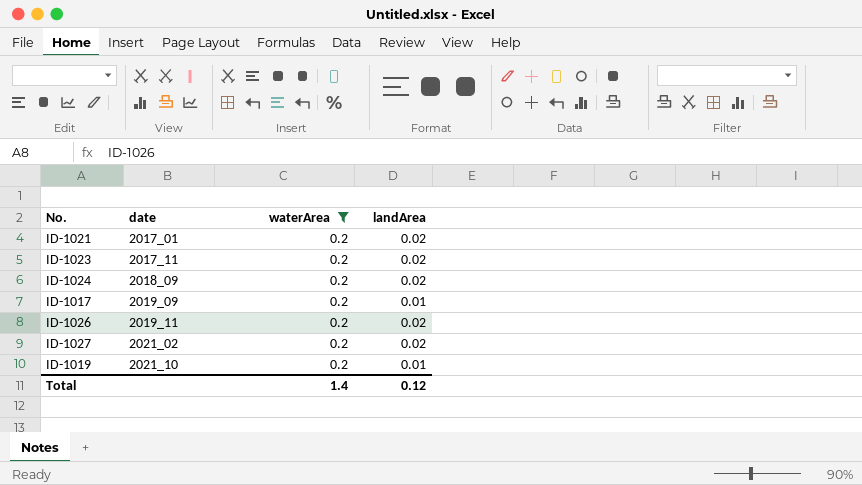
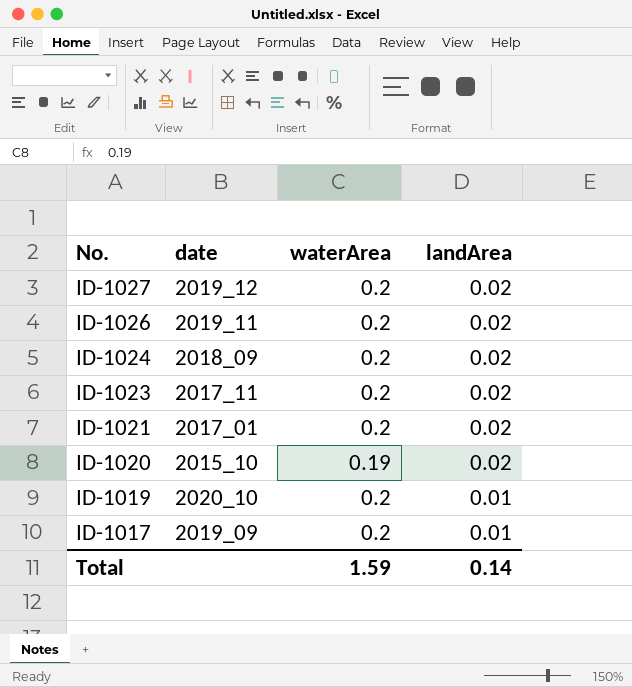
filter: waterArea = 0.2 -> none
row order: date ascending -> No. descending
ID-1027 | date: 2021_02 -> 2019_12
ID-1019 | date: 2021_10 -> 2020_10
Total | waterArea: 1.4 -> 1.59
Total | landArea: 0.12 -> 0.14

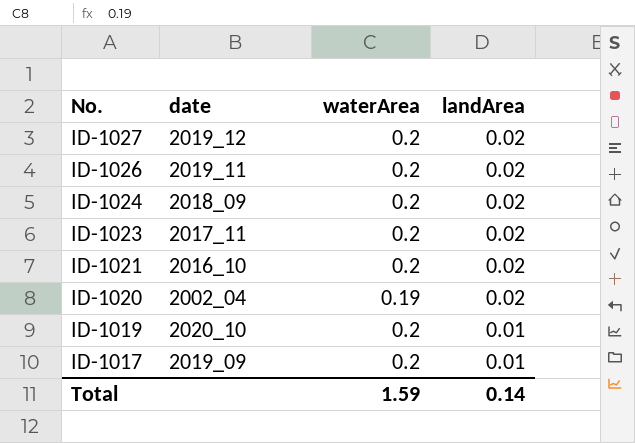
ID-1021 | date: 2017_01 -> 2016_10
ID-1020 | date: 2015_10 -> 2002_04

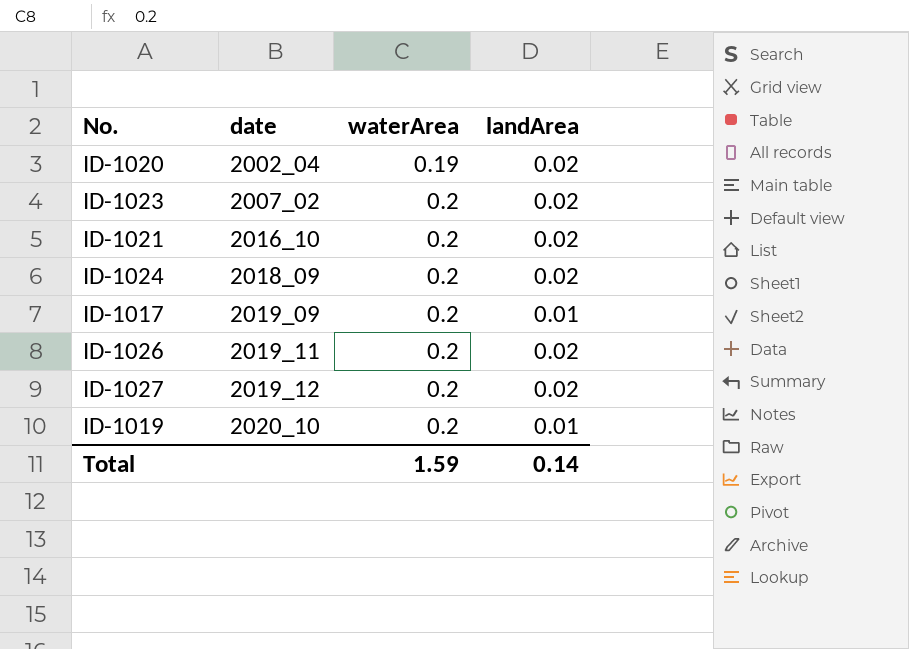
row order: No. descending -> date ascending
ID-1023 | date: 2017_11 -> 2007_02

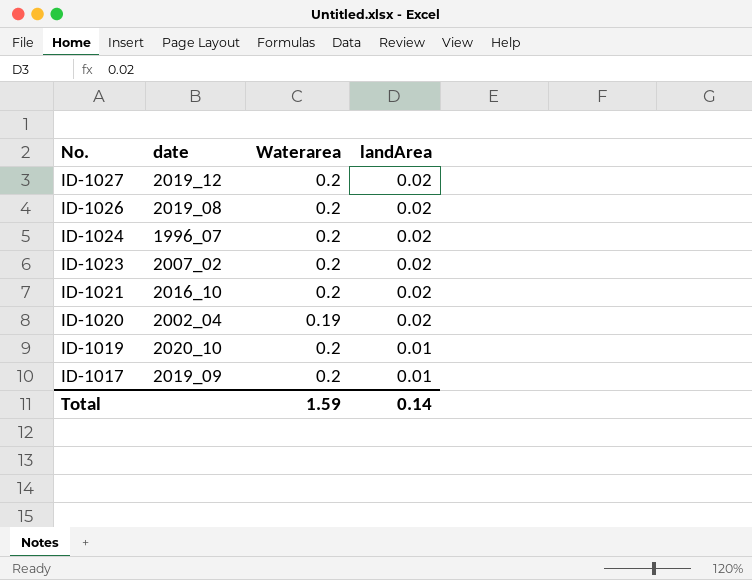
row order: date ascending -> No. descending
column name: waterArea -> Waterarea
ID-1026 | date: 2019_11 -> 2019_08
ID-1024 | date: 2018_09 -> 1996_07

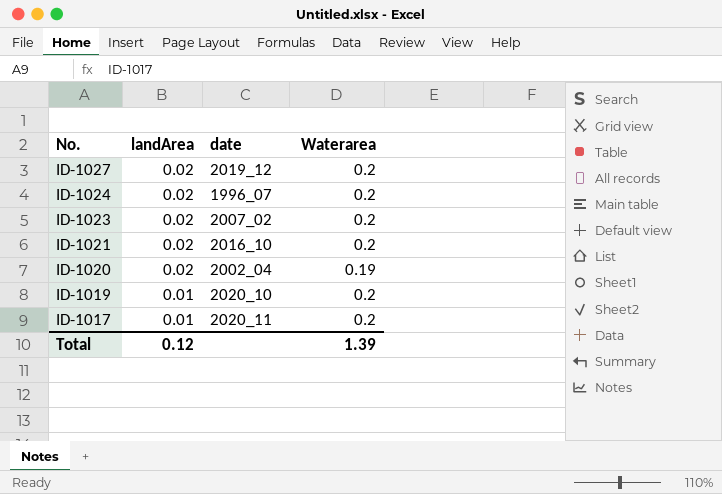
column landArea | position: 4 -> 2
row ID-1026: 2019_08 | 0.2 | 0.02 -> none
ID-1017 | date: 2019_09 -> 2020_11
Total | landArea: 0.14 -> 0.12
Total | Waterarea: 1.59 -> 1.39

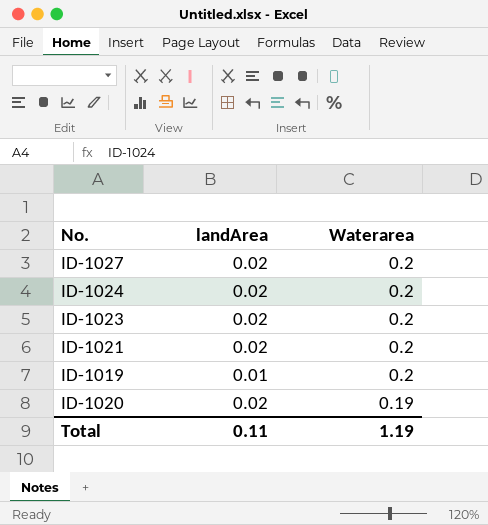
row order: No. descending -> Waterarea descending
column date | position: 3 -> none
row ID-1017: 0.01 | 2020_11 | 0.2 -> none
Total | landArea: 0.12 -> 0.11
Total | Waterarea: 1.39 -> 1.19

